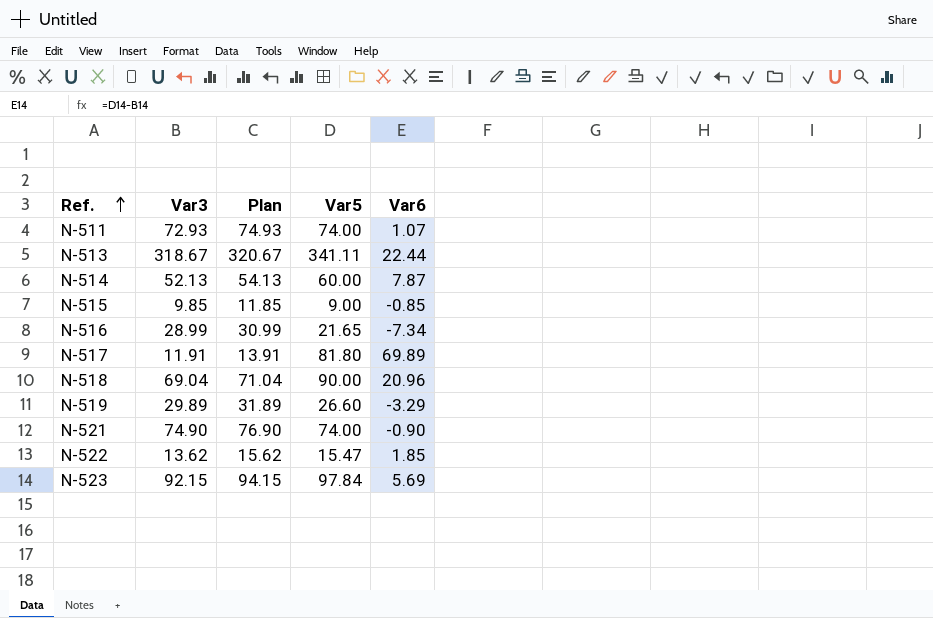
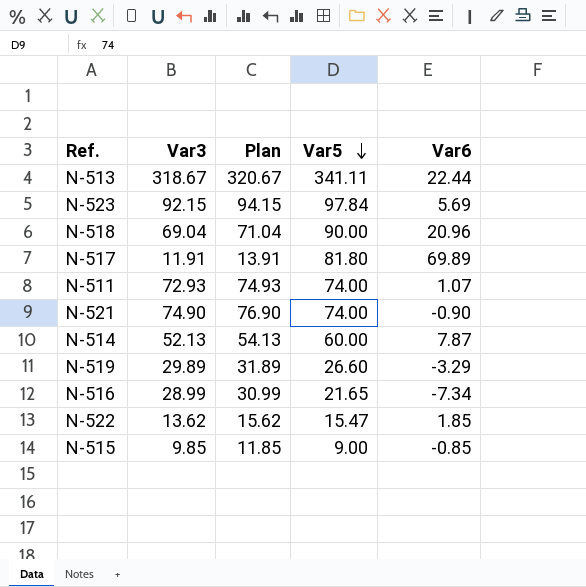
row order: Ref. ascending -> Var5 descending

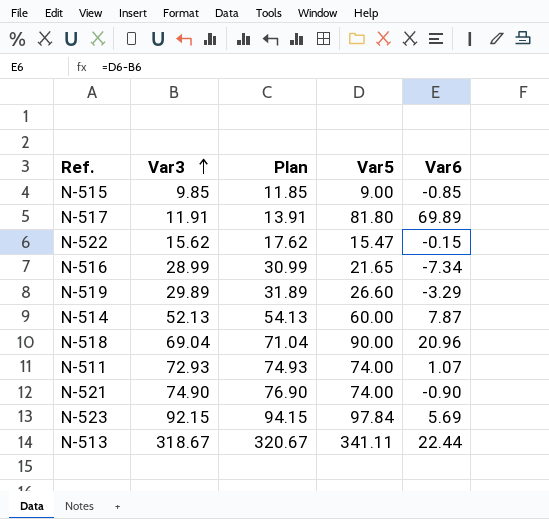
row order: Var5 descending -> Var3 ascending
N-522 | Var3: 13.62 -> 15.62
N-522 | Plan: 15.62 -> 17.62
N-522 | Var6: 1.85 -> -0.15

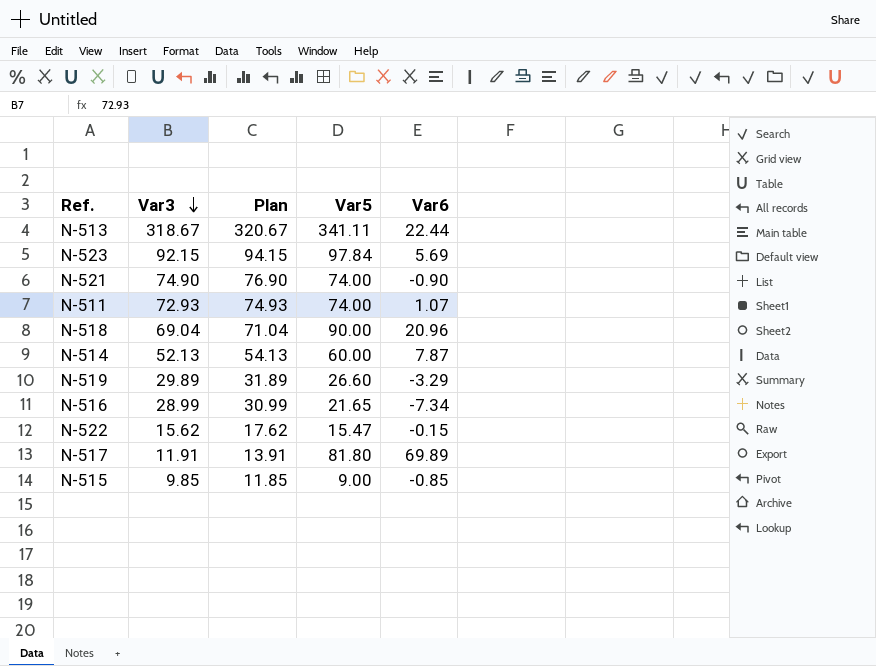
row order: Var3 ascending -> Var3 descending

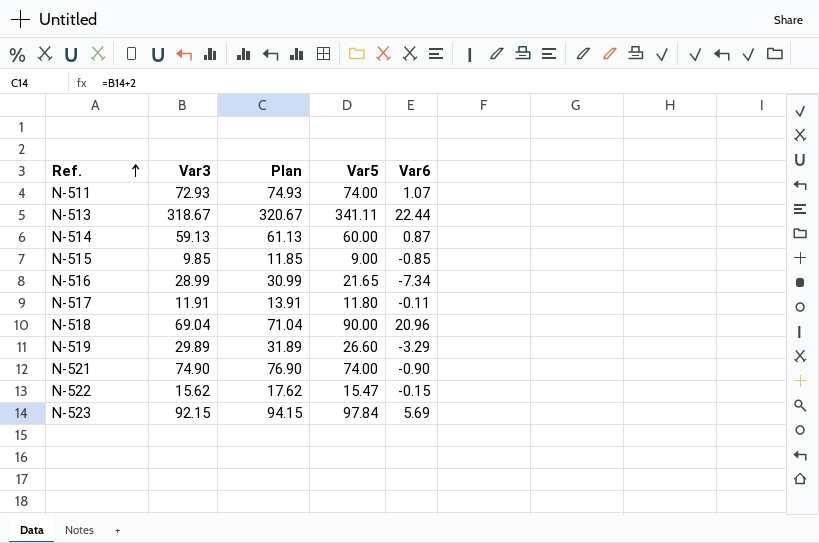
row order: Var3 descending -> Ref. ascending
N-514 | Var3: 52.13 -> 59.13
N-514 | Plan: 54.13 -> 61.13
N-514 | Var6: 7.87 -> 0.87
N-517 | Var5: 81.80 -> 11.80
N-517 | Var6: 69.89 -> -0.11

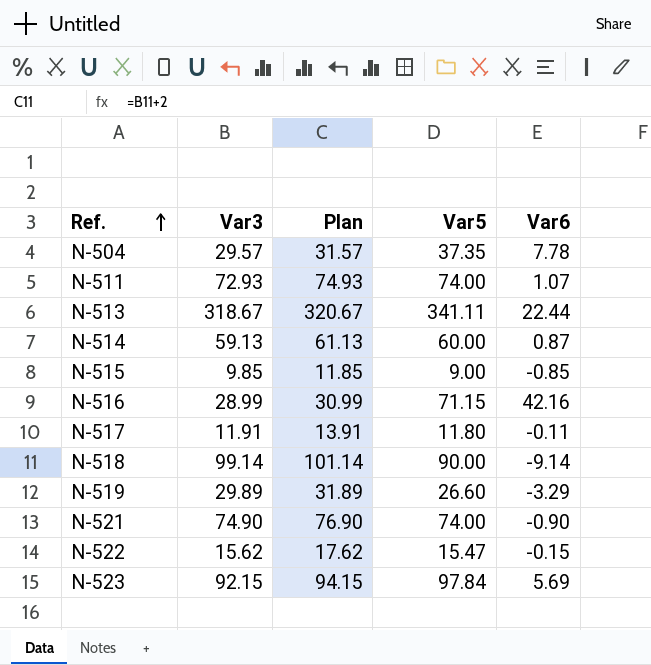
row N-504: none -> 29.57 | 31.57 | 37.35 | 7.78
N-516 | Var5: 21.65 -> 71.15
N-516 | Var6: -7.34 -> 42.16
N-518 | Var3: 69.04 -> 99.14
N-518 | Plan: 71.04 -> 101.14
N-518 | Var6: 20.96 -> -9.14

